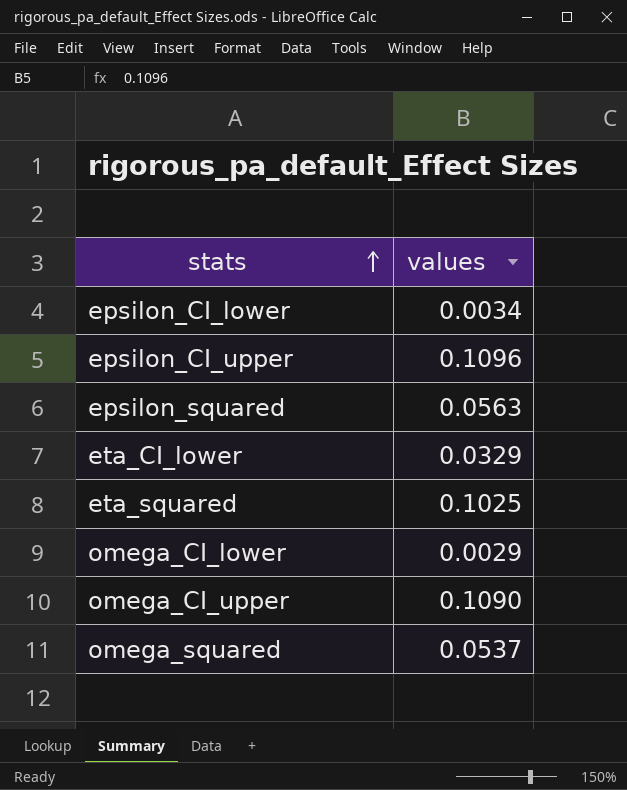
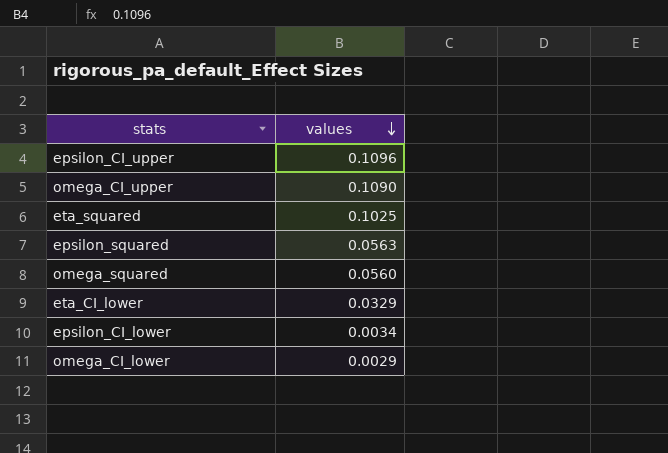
row order: stats ascending -> values descending
omega_squared | values: 0.0537 -> 0.0560

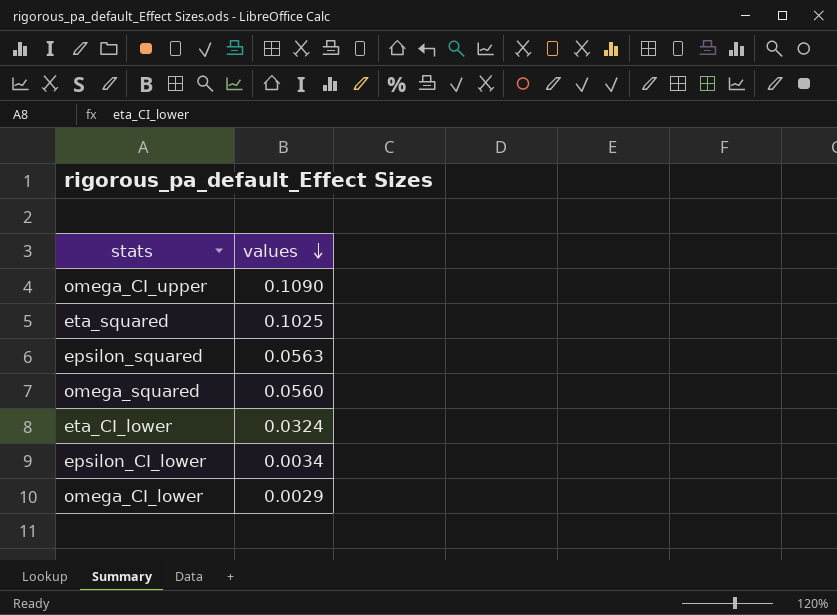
row epsilon_CI_upper: 0.1096 -> none
eta_CI_lower | values: 0.0329 -> 0.0324

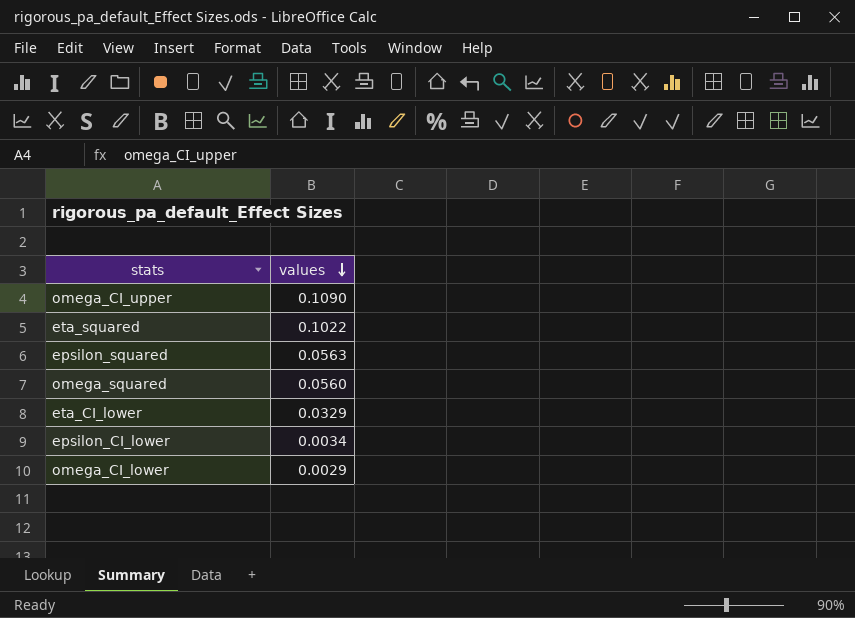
eta_squared | values: 0.1025 -> 0.1022
eta_CI_lower | values: 0.0324 -> 0.0329

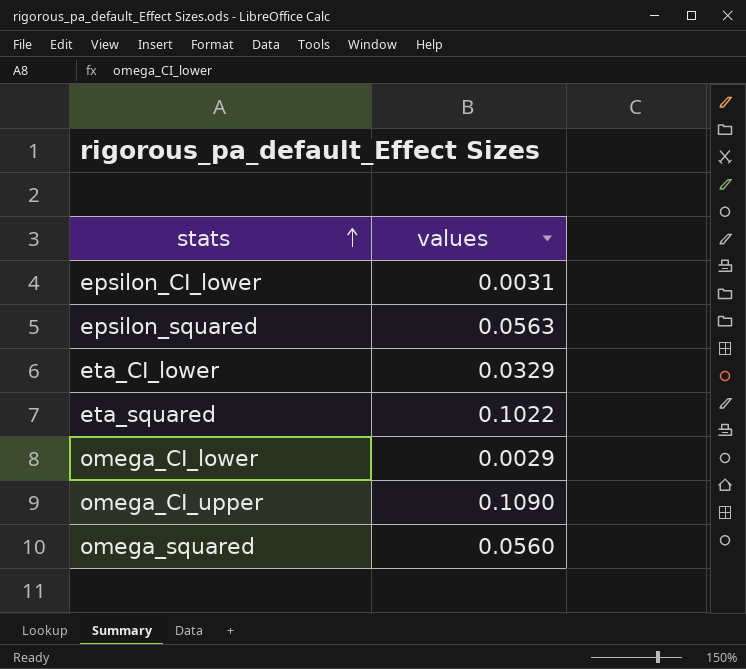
row order: values descending -> stats ascending
epsilon_CI_lower | values: 0.0034 -> 0.0031

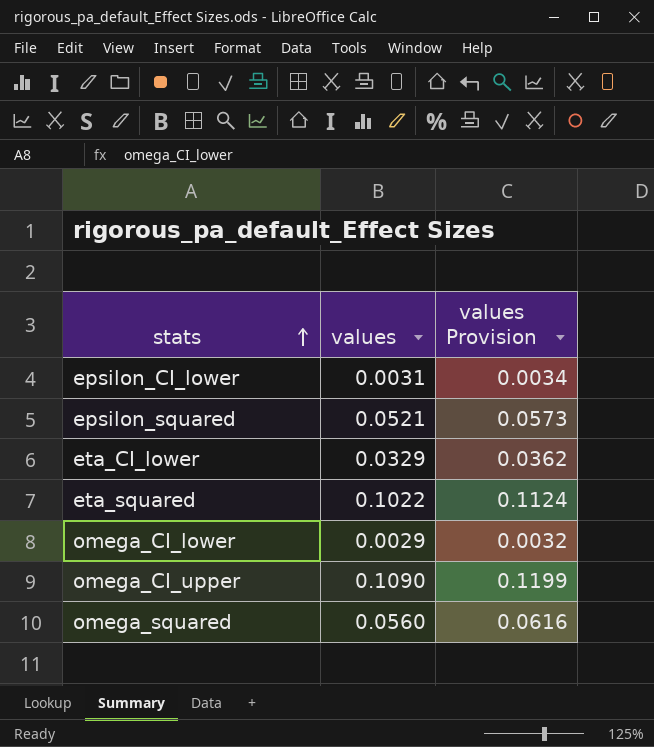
column values Provision | formula: none -> [values] * 1.1
epsilon_squared | values: 0.0563 -> 0.0521

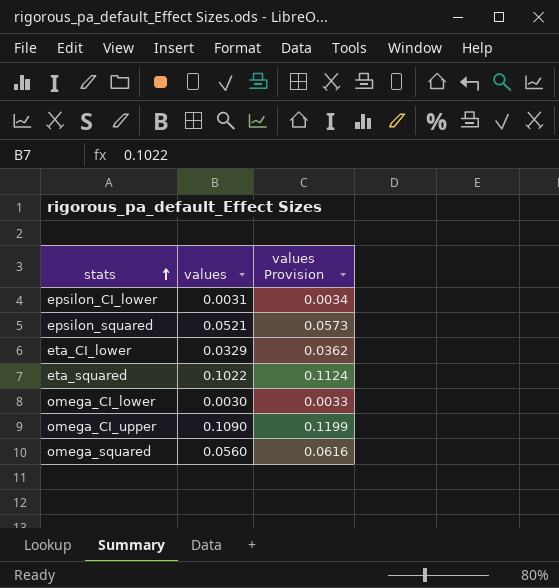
omega_CI_lower | values: 0.0029 -> 0.0030
omega_CI_lower | values Provision: 0.0032 -> 0.0033

